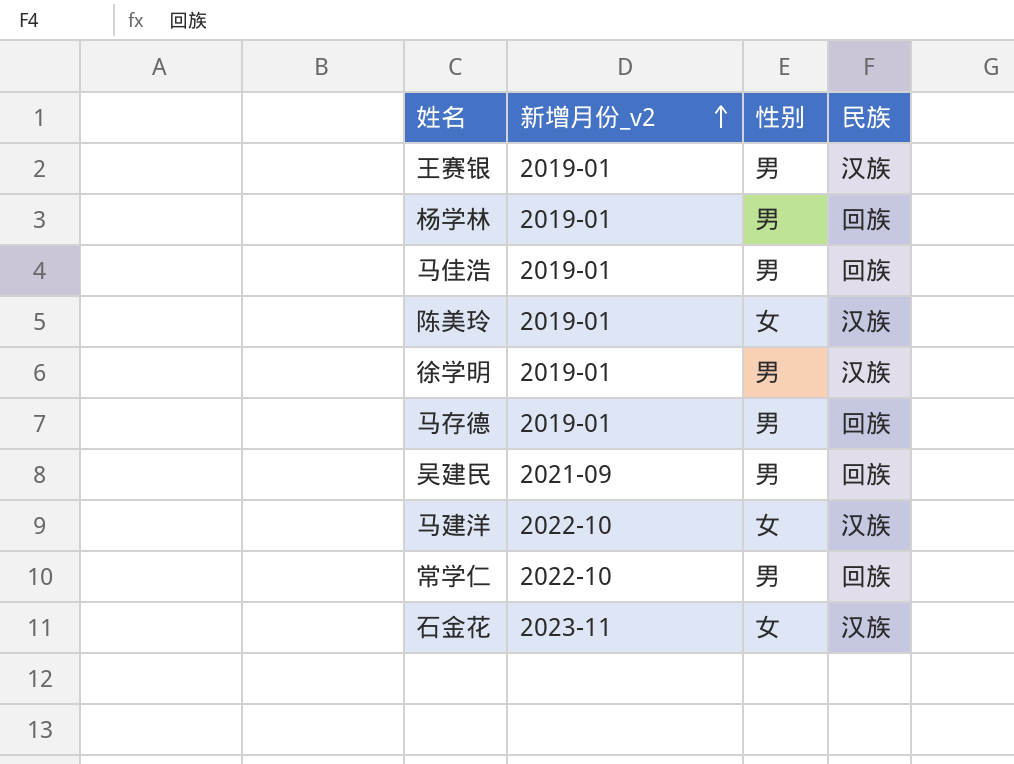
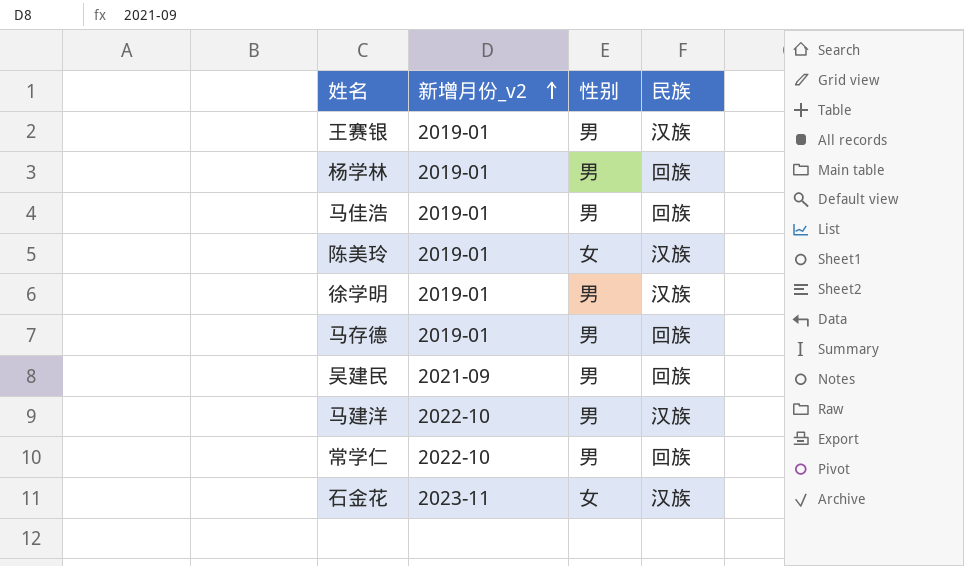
马建洋 | 性别: 女 -> 男

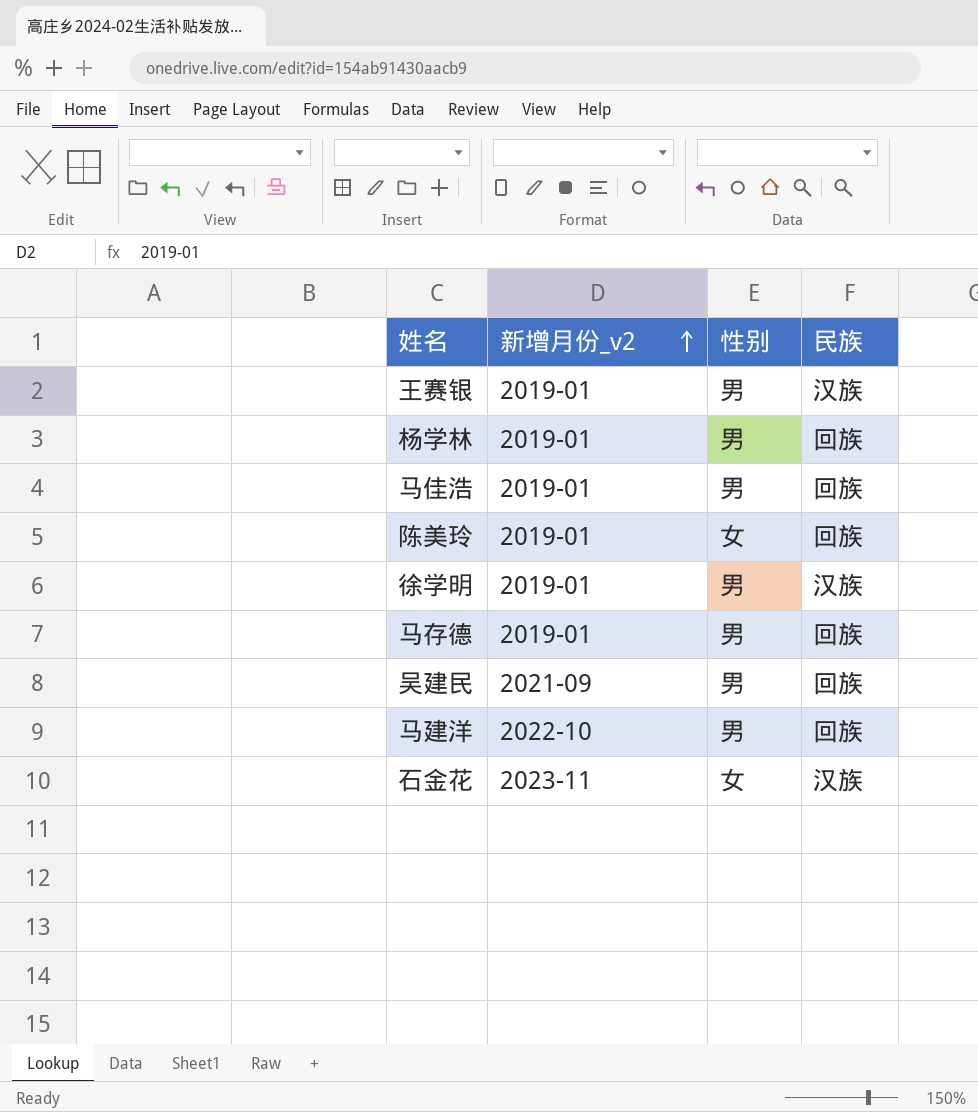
row 常学仁: 2022-10 | 男 | 回族 -> none
陈美玲 | 民族: 汉族 -> 回族
马建洋 | 民族: 汉族 -> 回族

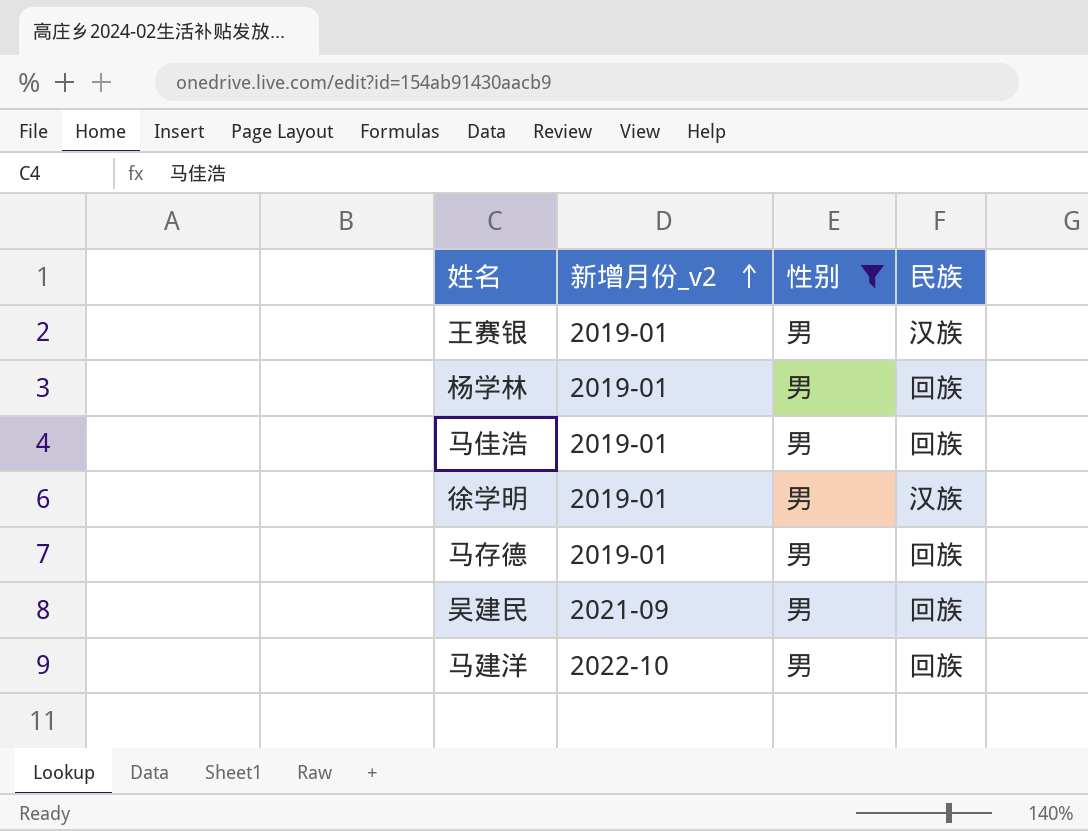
filter: none -> 性别 = 男

